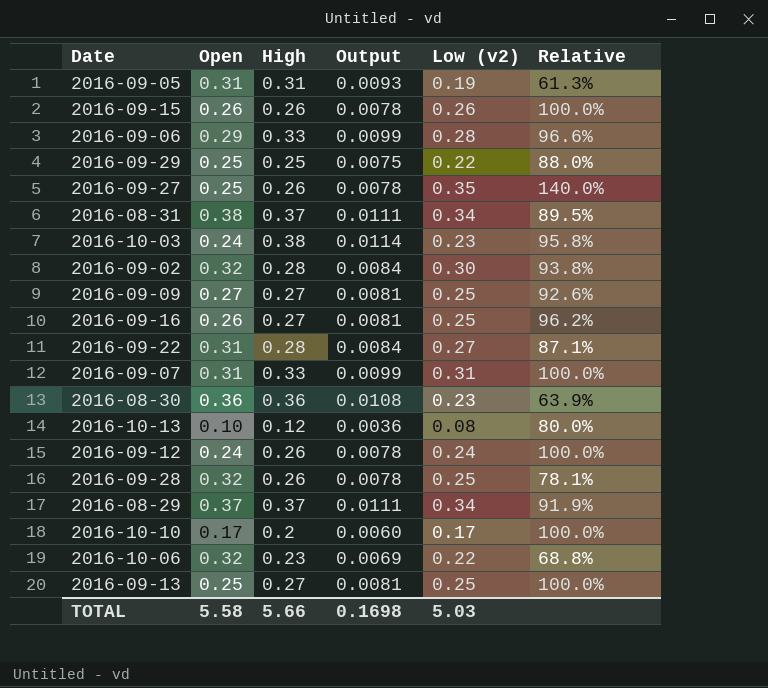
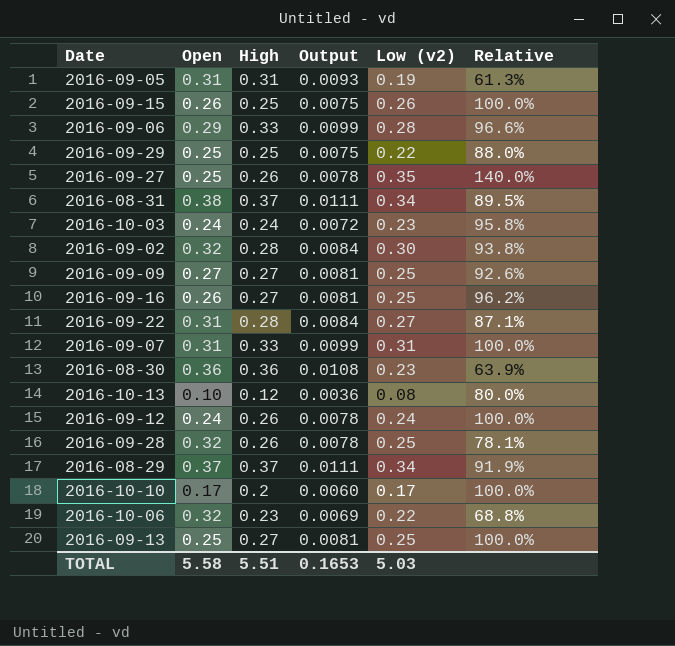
2016-09-15 | High: 0.26 -> 0.25
2016-09-15 | Output: 0.0078 -> 0.0075
2016-10-03 | High: 0.38 -> 0.24
2016-10-03 | Output: 0.0114 -> 0.0072
TOTAL | High: 5.66 -> 5.51
TOTAL | Output: 0.1698 -> 0.1653

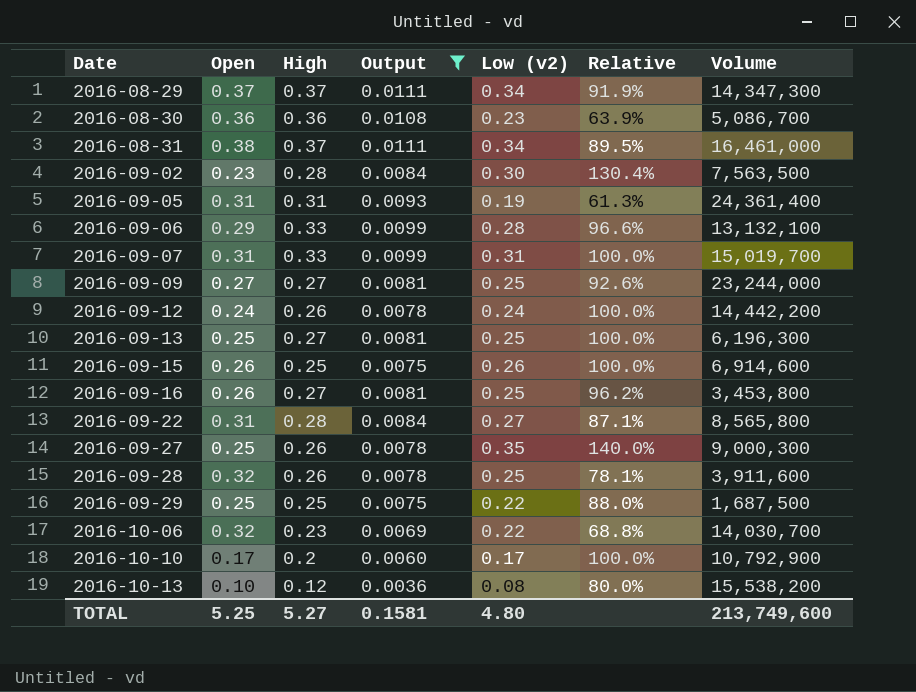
filter: none -> Output != 0.0072
row order: none -> Date ascending
column Volume | position: none -> 7
2016-09-02 | Open: 0.32 -> 0.23
2016-09-02 | Relative: 93.8% -> 130.4%
TOTAL | Open: 5.58 -> 5.25
TOTAL | High: 5.51 -> 5.27
TOTAL | Output: 0.1653 -> 0.1581
TOTAL | Low (v2): 5.03 -> 4.80

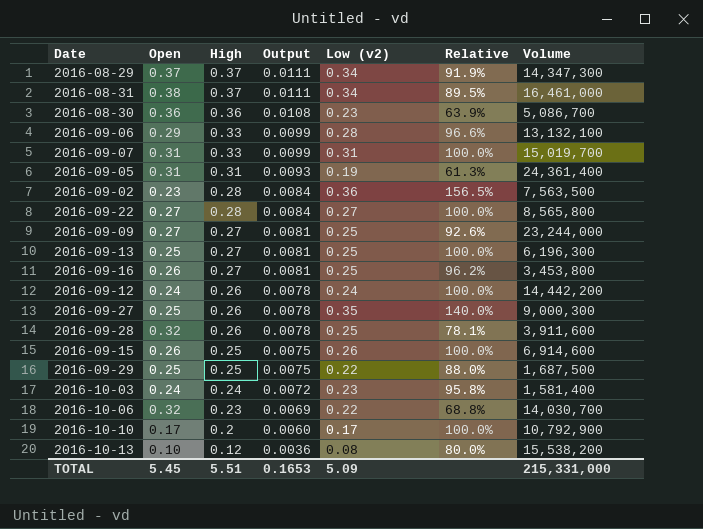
filter: Output != 0.0072 -> none
row order: Date ascending -> High descending
2016-09-02 | Low (v2): 0.30 -> 0.36
2016-09-02 | Relative: 130.4% -> 156.5%
2016-09-22 | Open: 0.31 -> 0.27
2016-09-22 | Relative: 87.1% -> 100.0%
TOTAL | Open: 5.25 -> 5.45
TOTAL | High: 5.27 -> 5.51
TOTAL | Output: 0.1581 -> 0.1653
TOTAL | Low (v2): 4.80 -> 5.09
TOTAL | Volume: 213,749,600 -> 215,331,000

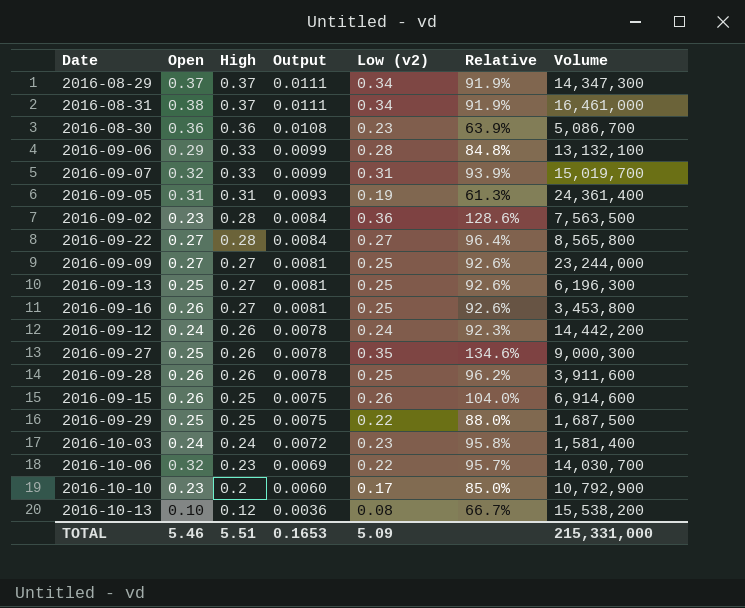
column Relative | formula: [Low (v2)] / [Open] -> [Low (v2)] / [High]
2016-09-07 | Open: 0.31 -> 0.32
2016-09-28 | Open: 0.32 -> 0.26
2016-10-10 | Open: 0.17 -> 0.23
TOTAL | Open: 5.45 -> 5.46

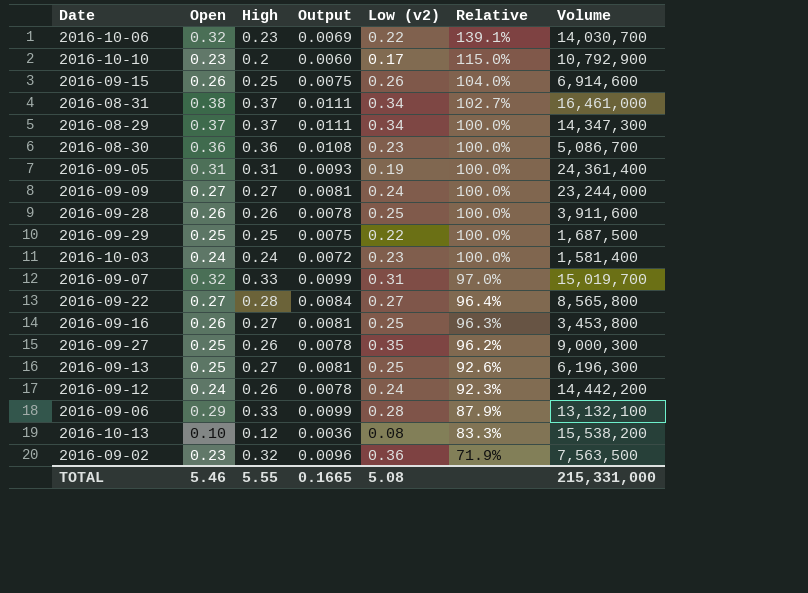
row order: High descending -> Relative descending
column Relative | formula: [Low (v2)] / [High] -> [Open] / [High]
2016-09-09 | Low (v2): 0.25 -> 0.24
2016-09-02 | High: 0.28 -> 0.32
2016-09-02 | Output: 0.0084 -> 0.0096
TOTAL | High: 5.51 -> 5.55
TOTAL | Output: 0.1653 -> 0.1665
TOTAL | Low (v2): 5.09 -> 5.08

